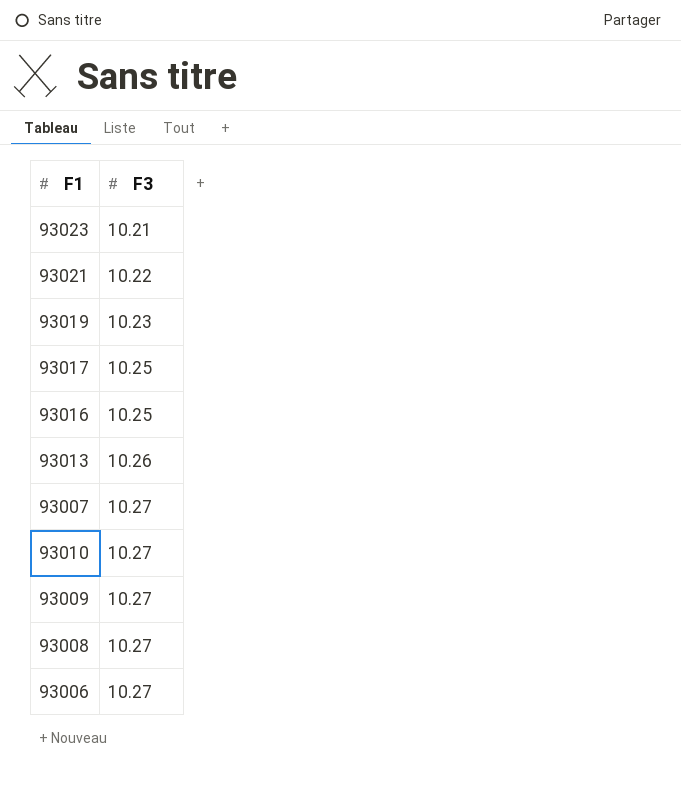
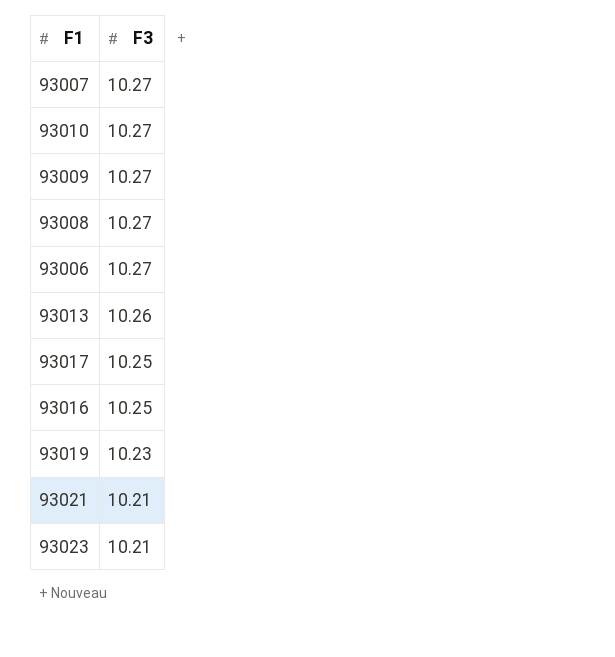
row order: F3 ascending -> F3 descending
93021 | F3: 10.22 -> 10.21

